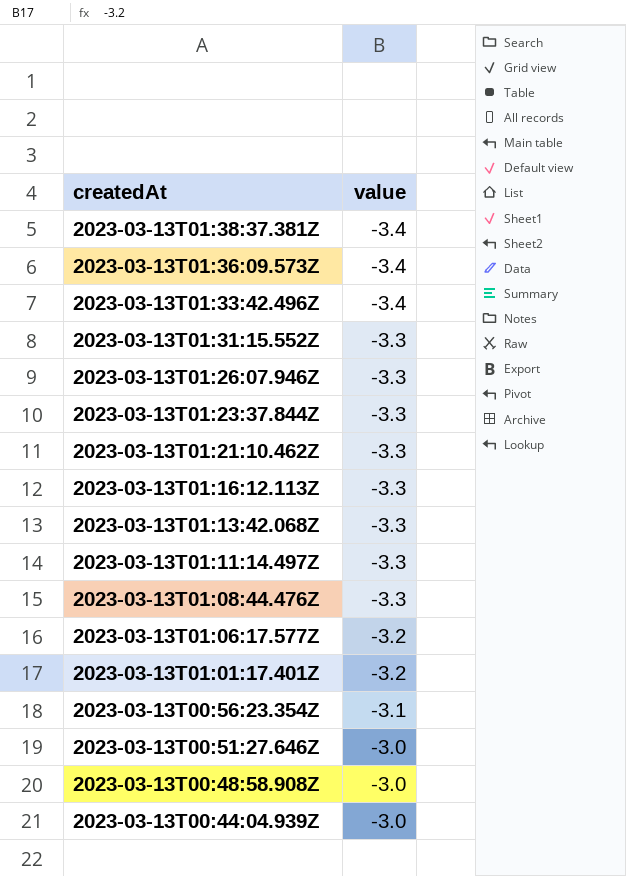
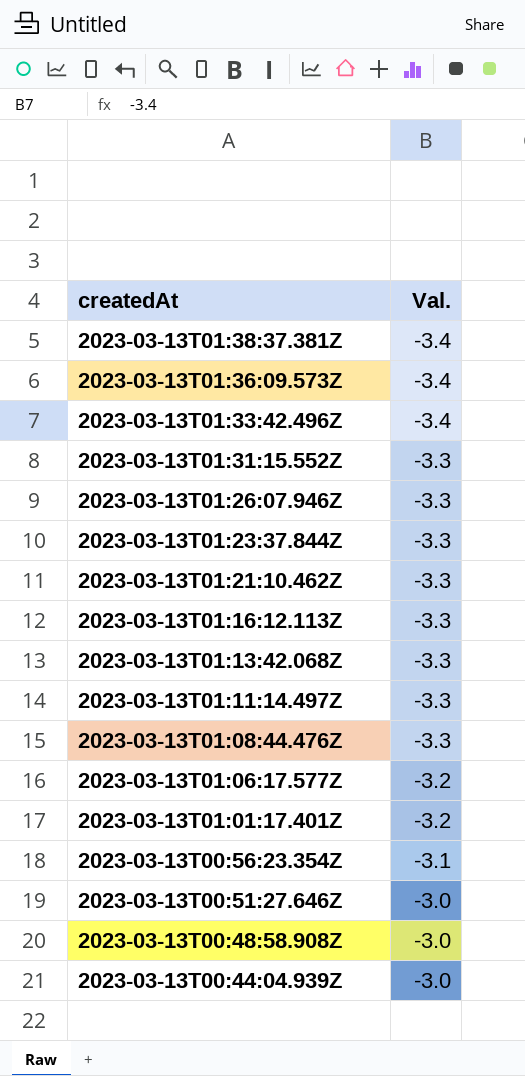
column name: value -> Val.

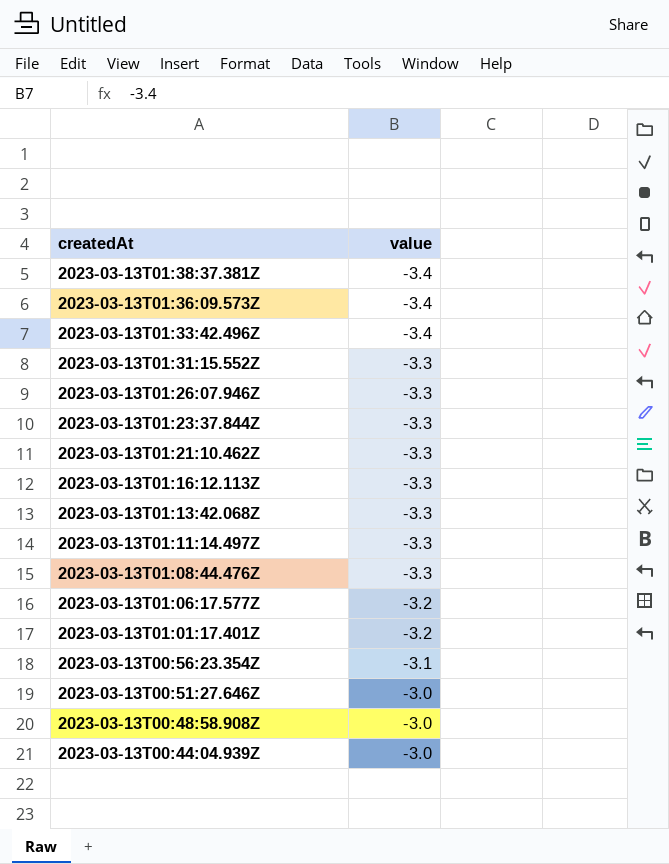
column name: Val. -> value

